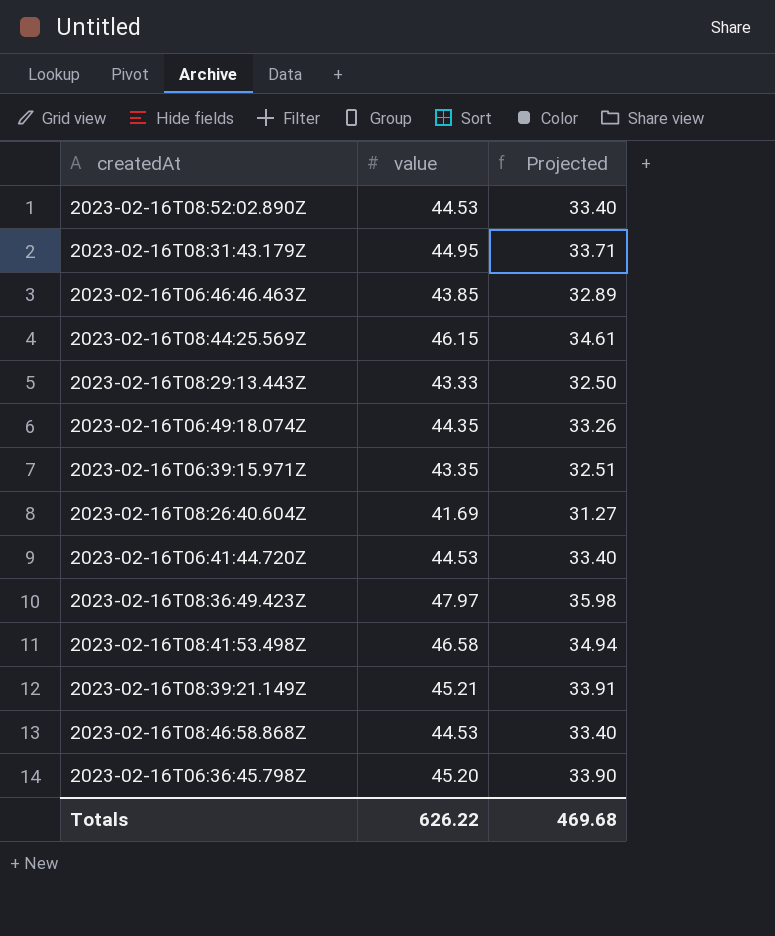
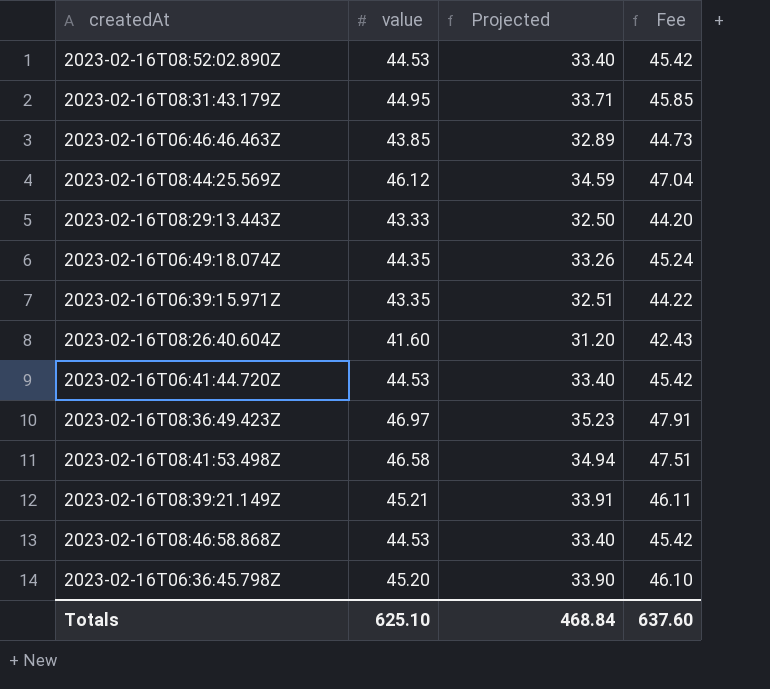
column Fee | formula: none -> [value] * 1.02
2023-02-16T08:44:25.569Z | value: 46.15 -> 46.12
2023-02-16T08:44:25.569Z | Projected: 34.61 -> 34.59
2023-02-16T08:26:40.604Z | value: 41.69 -> 41.60
2023-02-16T08:26:40.604Z | Projected: 31.27 -> 31.20
2023-02-16T08:36:49.423Z | value: 47.97 -> 46.97
2023-02-16T08:36:49.423Z | Projected: 35.98 -> 35.23
Totals | value: 626.22 -> 625.10
Totals | Projected: 469.68 -> 468.84

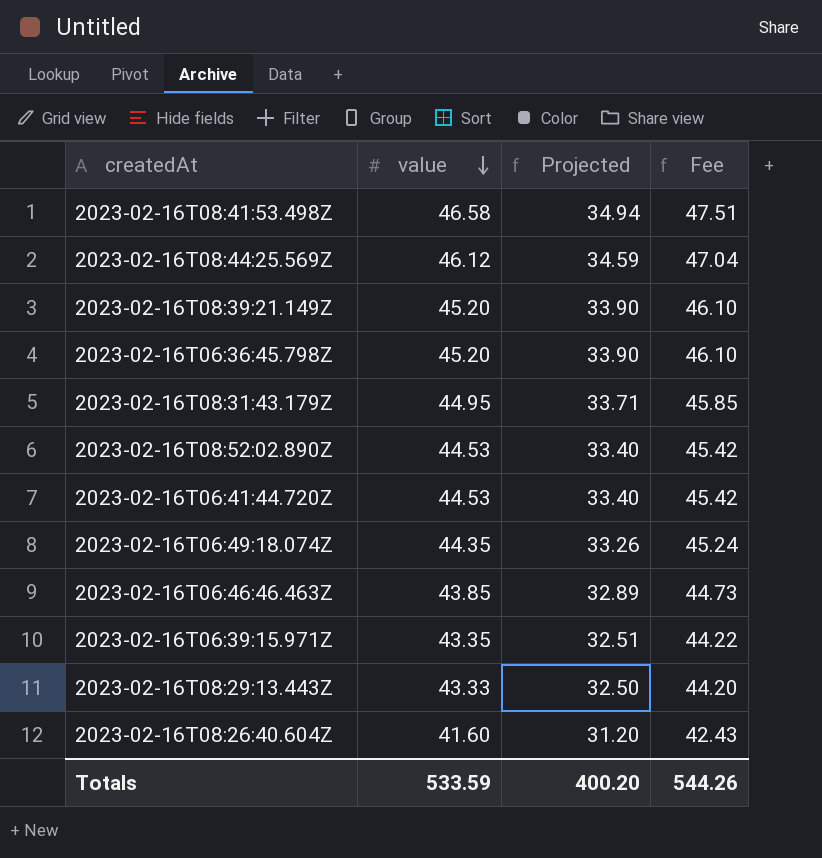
row order: none -> value descending
row 2023-02-16T08:36:49.423Z: 46.97 | 35.23 | 47.91 -> none
row 2023-02-16T08:46:58.868Z: 44.53 | 33.40 | 45.42 -> none
2023-02-16T08:39:21.149Z | value: 45.21 -> 45.20
2023-02-16T08:39:21.149Z | Projected: 33.91 -> 33.90
2023-02-16T08:39:21.149Z | Fee: 46.11 -> 46.10
Totals | value: 625.10 -> 533.59
Totals | Projected: 468.84 -> 400.20
Totals | Fee: 637.60 -> 544.26

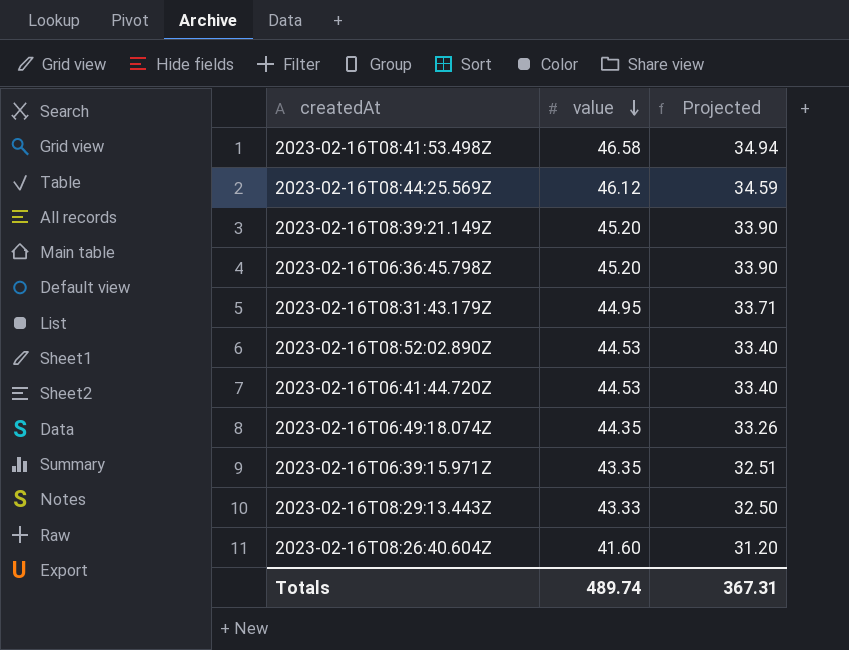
column Fee | formula: [value] * 1.02 -> none
row 2023-02-16T06:46:46.463Z: 43.85 | 32.89 | 44.73 -> none
Totals | value: 533.59 -> 489.74
Totals | Projected: 400.20 -> 367.31

